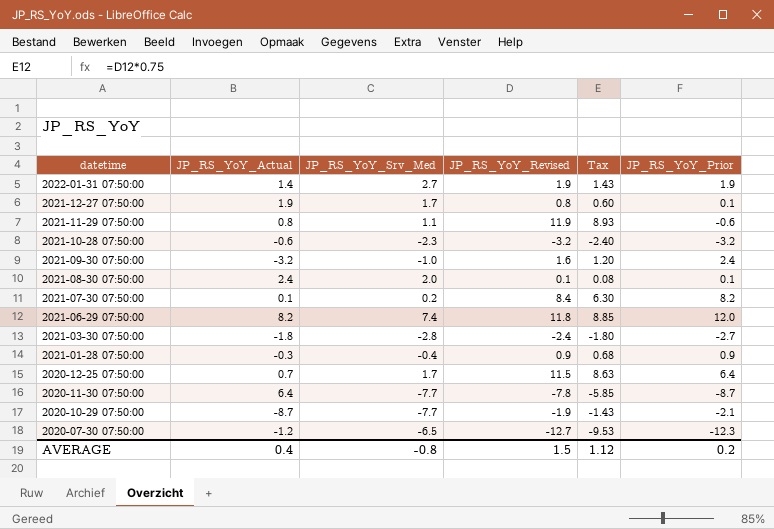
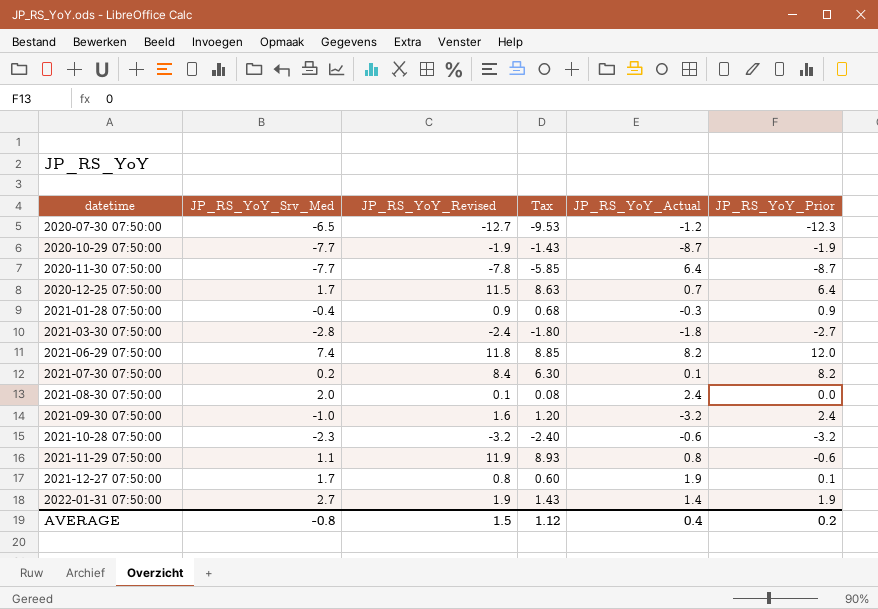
row order: datetime descending -> datetime ascending
column JP_RS_YoY_Actual | position: 2 -> 5
2020-10-29 07:50:00 | JP_RS_YoY_Prior: -2.1 -> -1.9
2021-08-30 07:50:00 | JP_RS_YoY_Prior: 0.1 -> 0.0

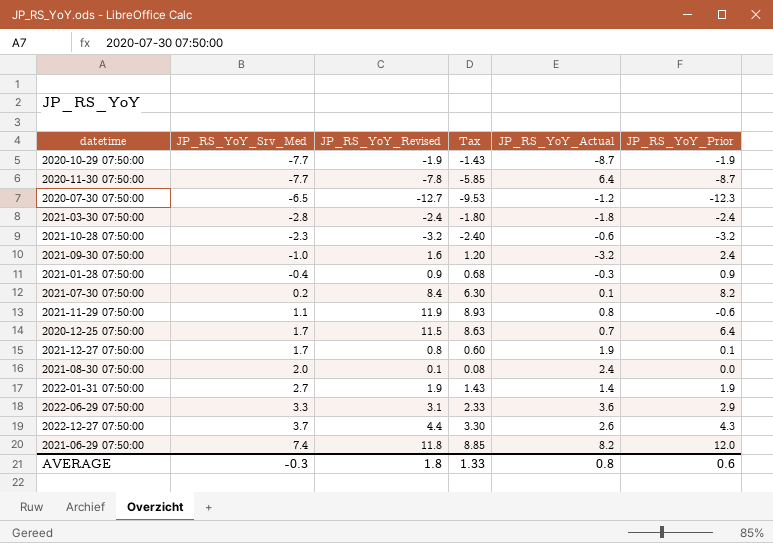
row order: datetime ascending -> JP_RS_YoY_Srv_Med ascending
2021-03-30 07:50:00 | JP_RS_YoY_Prior: -2.7 -> -2.4
row 2022-06-29 07:50:00: none -> 3.3 | 3.1 | 2.33 | 3.6 | 2.9
row 2022-12-27 07:50:00: none -> 3.7 | 4.4 | 3.30 | 2.6 | 4.3
AVERAGE | JP_RS_YoY_Srv_Med: -0.8 -> -0.3
AVERAGE | JP_RS_YoY_Revised: 1.5 -> 1.8
AVERAGE | Tax: 1.12 -> 1.33
AVERAGE | JP_RS_YoY_Actual: 0.4 -> 0.8
AVERAGE | JP_RS_YoY_Prior: 0.2 -> 0.6

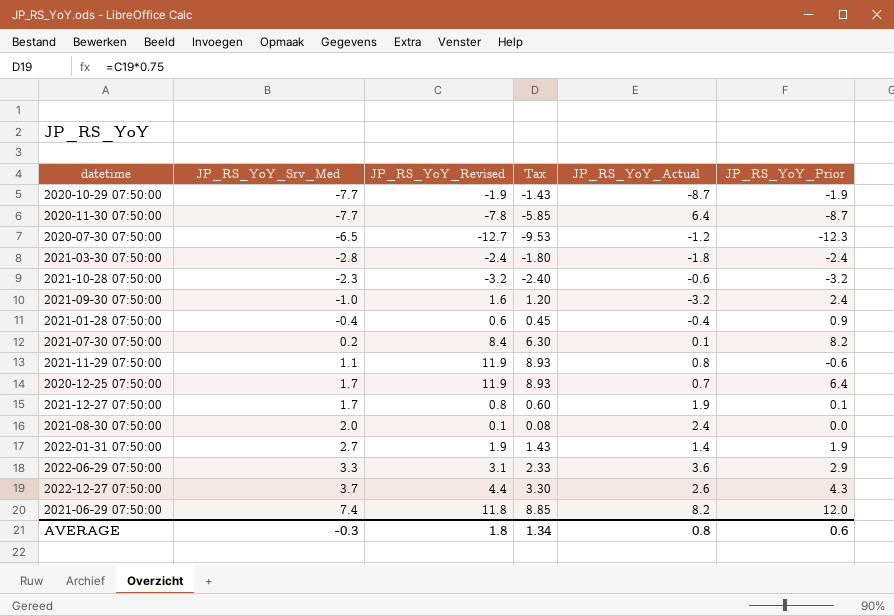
2021-01-28 07:50:00 | JP_RS_YoY_Revised: 0.9 -> 0.6
2021-01-28 07:50:00 | Tax: 0.68 -> 0.45
2021-01-28 07:50:00 | JP_RS_YoY_Actual: -0.3 -> -0.4
2020-12-25 07:50:00 | JP_RS_YoY_Revised: 11.5 -> 11.9
2020-12-25 07:50:00 | Tax: 8.63 -> 8.93
AVERAGE | Tax: 1.33 -> 1.34

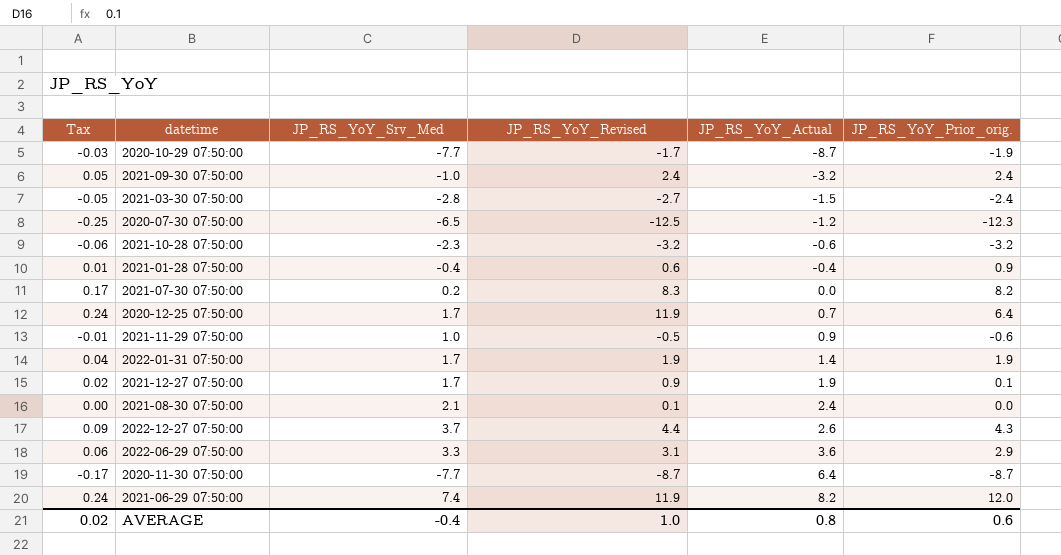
row order: JP_RS_YoY_Srv_Med ascending -> JP_RS_YoY_Actual ascending
column Tax | formula: [JP_RS_YoY_Revised] * 0.75 -> [JP_RS_YoY_Revised] * 0.02
column Tax | position: 4 -> 1
column name: JP_RS_YoY_Prior -> JP_RS_YoY_Prior_orig.
2020-10-29 07:50:00 | JP_RS_YoY_Revised: -1.9 -> -1.7
2021-09-30 07:50:00 | JP_RS_YoY_Revised: 1.6 -> 2.4
2021-03-30 07:50:00 | JP_RS_YoY_Revised: -2.4 -> -2.7
2021-03-30 07:50:00 | JP_RS_YoY_Actual: -1.8 -> -1.5
2020-07-30 07:50:00 | JP_RS_YoY_Revised: -12.7 -> -12.5
2021-07-30 07:50:00 | JP_RS_YoY_Revised: 8.4 -> 8.3
2021-07-30 07:50:00 | JP_RS_YoY_Actual: 0.1 -> 0.0
2021-11-29 07:50:00 | JP_RS_YoY_Srv_Med: 1.1 -> 1.0
2021-11-29 07:50:00 | JP_RS_YoY_Revised: 11.9 -> -0.5
2021-11-29 07:50:00 | JP_RS_YoY_Actual: 0.8 -> 0.9
2022-01-31 07:50:00 | JP_RS_YoY_Srv_Med: 2.7 -> 1.7
2021-12-27 07:50:00 | JP_RS_YoY_Revised: 0.8 -> 0.9
2021-08-30 07:50:00 | JP_RS_YoY_Srv_Med: 2.0 -> 2.1
2020-11-30 07:50:00 | JP_RS_YoY_Revised: -7.8 -> -8.7
2021-06-29 07:50:00 | JP_RS_YoY_Revised: 11.8 -> 11.9
AVERAGE | Tax: 1.34 -> 0.02
AVERAGE | JP_RS_YoY_Srv_Med: -0.3 -> -0.4
AVERAGE | JP_RS_YoY_Revised: 1.8 -> 1.0

